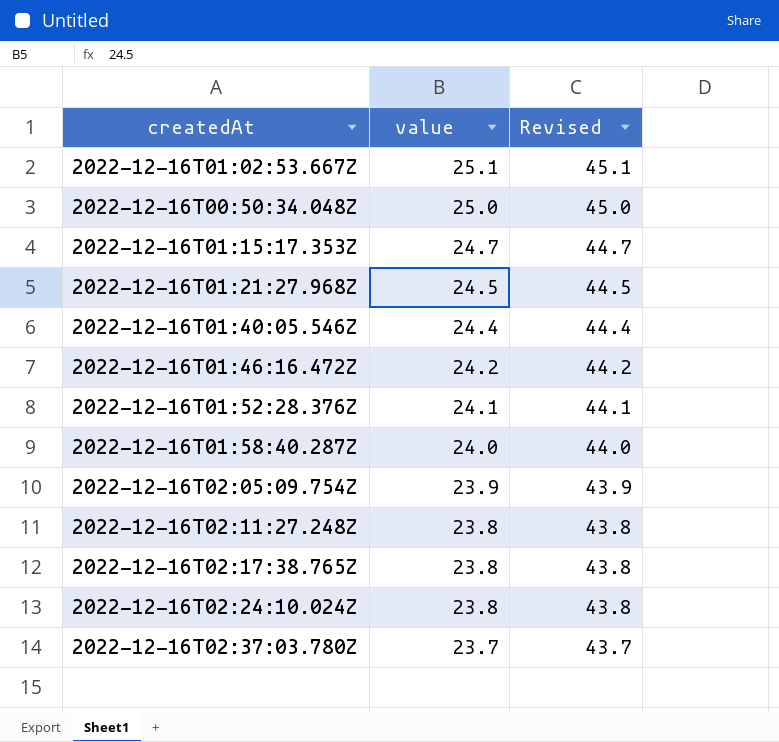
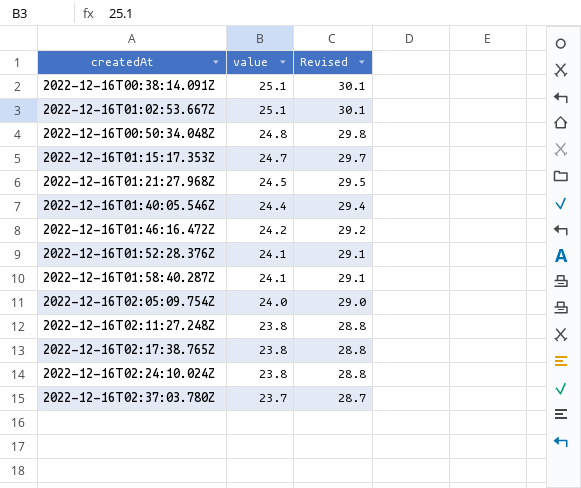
column Revised | formula: [value] + 20 -> [value] + 5
row 2022-12-16T00:38:14.091Z: none -> 25.1 | 30.1
2022-12-16T00:50:34.048Z | value: 25.0 -> 24.8
2022-12-16T01:58:40.287Z | value: 24.0 -> 24.1
2022-12-16T02:05:09.754Z | value: 23.9 -> 24.0

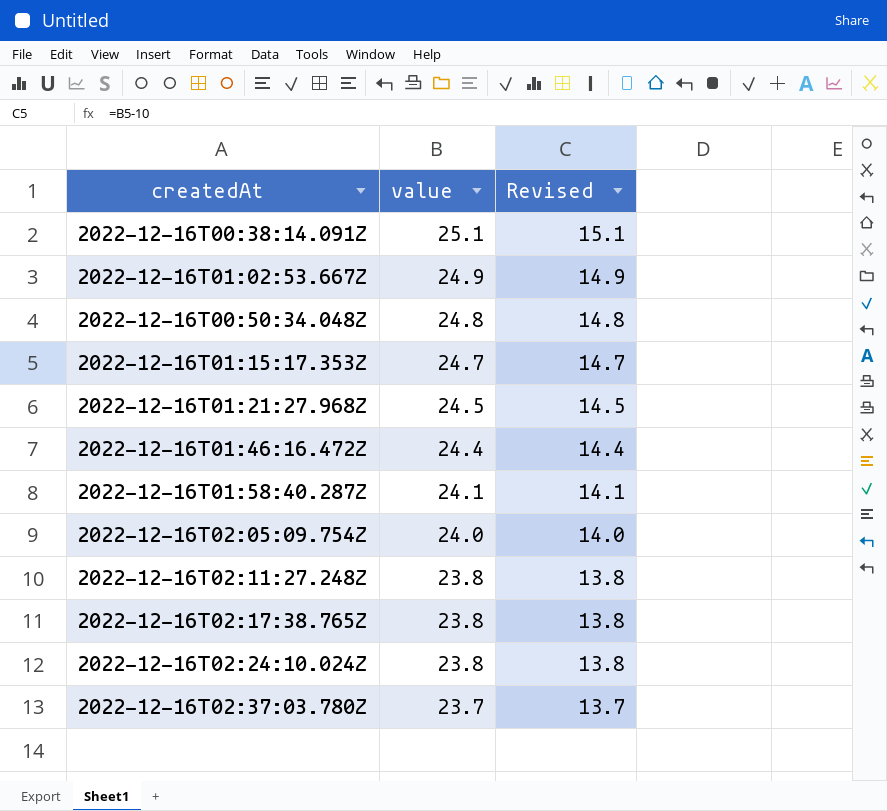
column Revised | formula: [value] + 5 -> [value] - 10
row 2022-12-16T01:40:05.546Z: 24.4 | 29.4 -> none
row 2022-12-16T01:52:28.376Z: 24.1 | 29.1 -> none
2022-12-16T01:02:53.667Z | value: 25.1 -> 24.9
2022-12-16T01:46:16.472Z | value: 24.2 -> 24.4

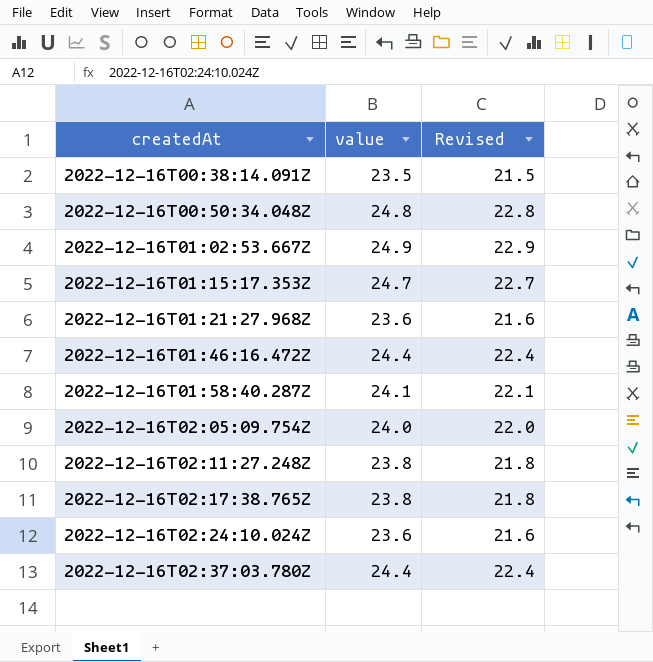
row order: value descending -> createdAt ascending
column Revised | formula: [value] - 10 -> [value] - 2
2022-12-16T00:38:14.091Z | value: 25.1 -> 23.5
2022-12-16T01:21:27.968Z | value: 24.5 -> 23.6
2022-12-16T02:24:10.024Z | value: 23.8 -> 23.6
2022-12-16T02:37:03.780Z | value: 23.7 -> 24.4

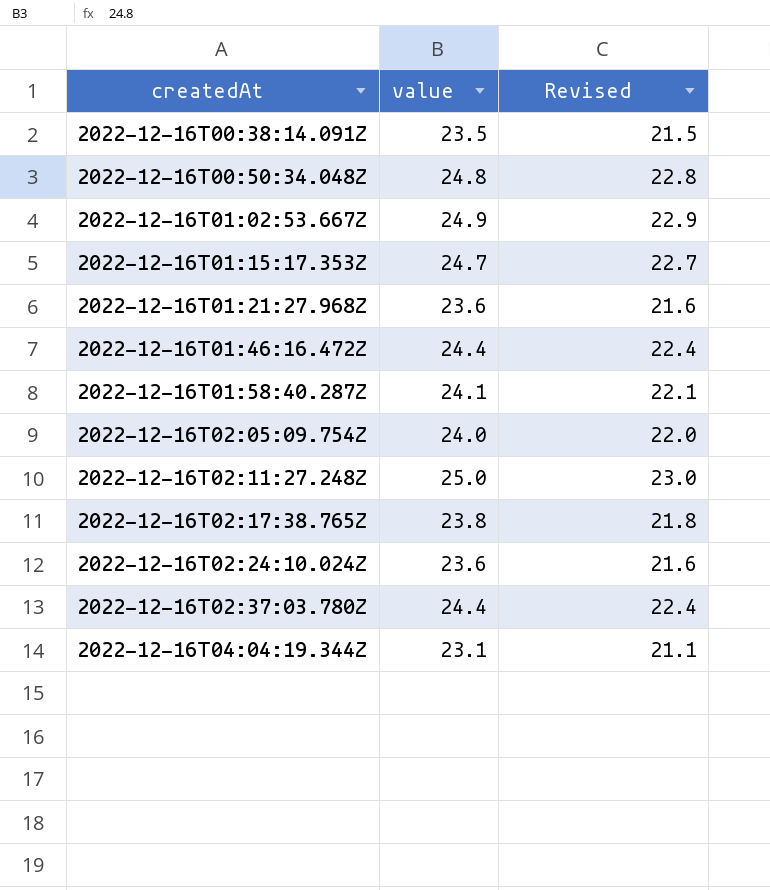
2022-12-16T02:11:27.248Z | value: 23.8 -> 25.0
2022-12-16T02:11:27.248Z | Revised: 21.8 -> 23.0
row 2022-12-16T04:04:19.344Z: none -> 23.1 | 21.1

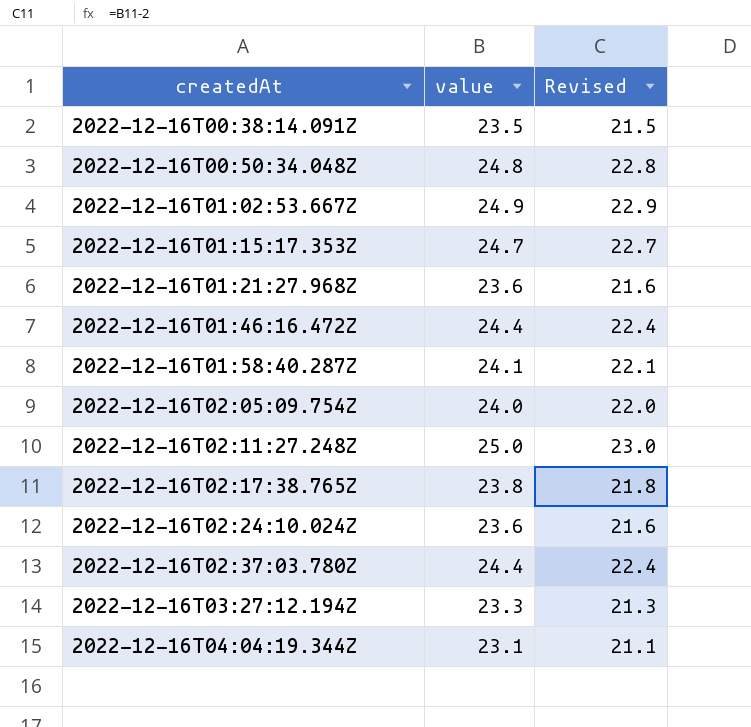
row 2022-12-16T03:27:12.194Z: none -> 23.3 | 21.3

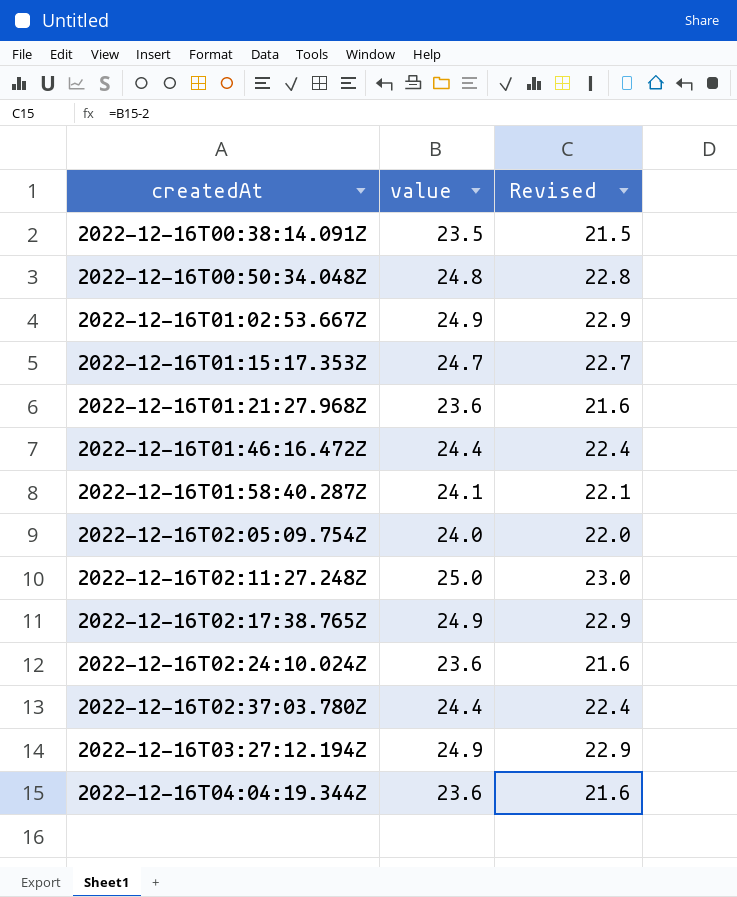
2022-12-16T02:17:38.765Z | value: 23.8 -> 24.9
2022-12-16T02:17:38.765Z | Revised: 21.8 -> 22.9
2022-12-16T03:27:12.194Z | value: 23.3 -> 24.9
2022-12-16T03:27:12.194Z | Revised: 21.3 -> 22.9
2022-12-16T04:04:19.344Z | value: 23.1 -> 23.6
2022-12-16T04:04:19.344Z | Revised: 21.1 -> 21.6

